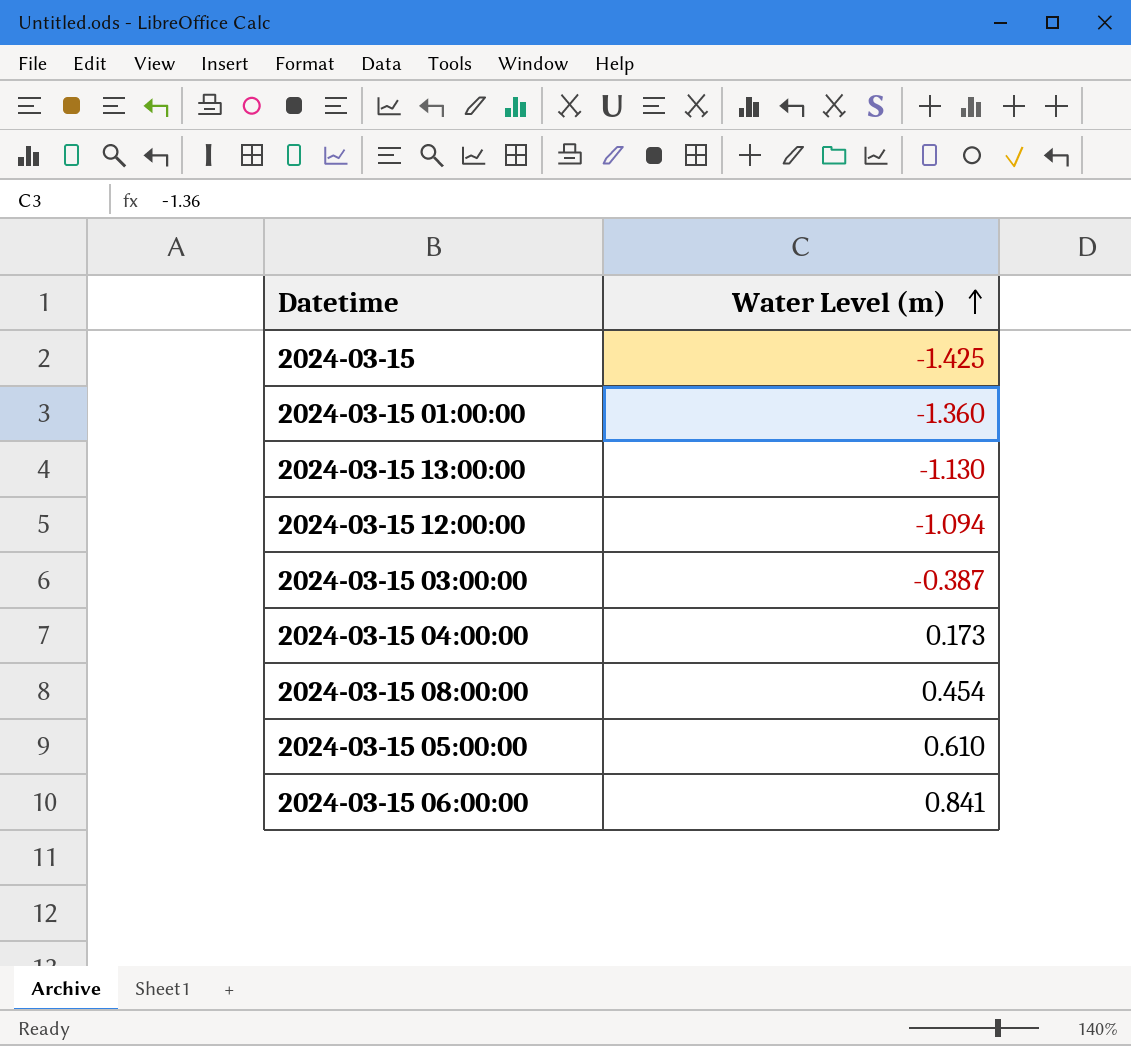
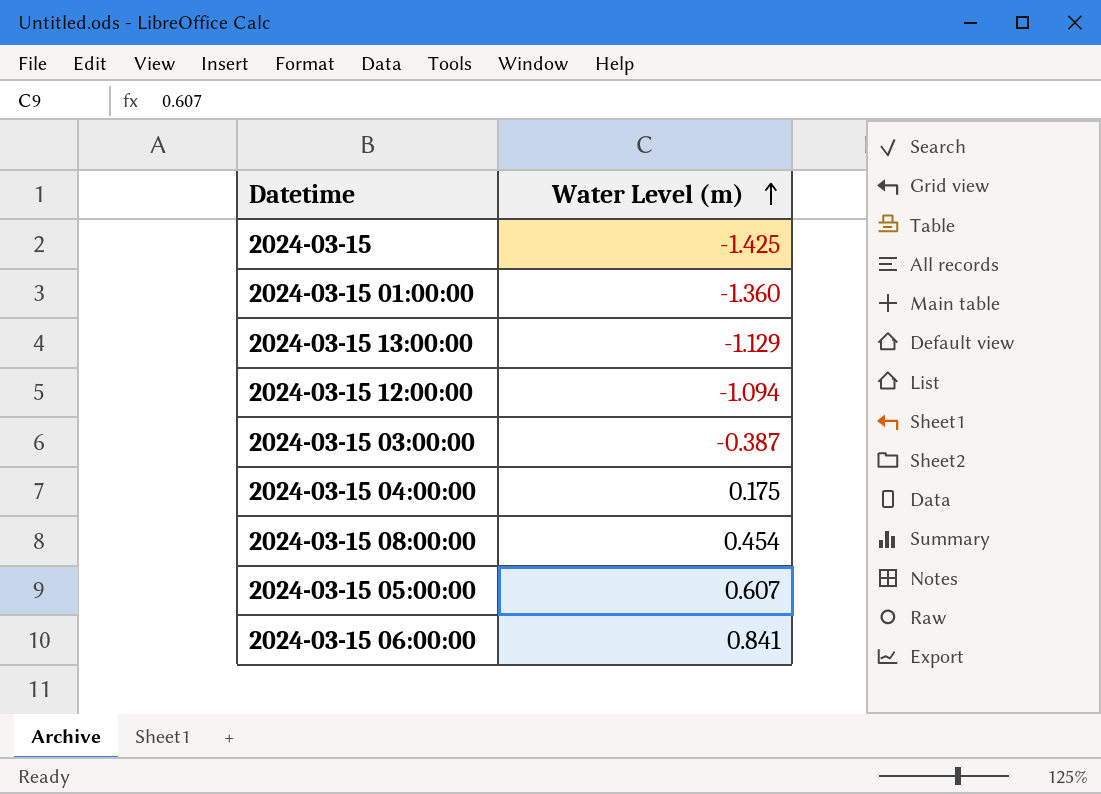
2024-03-15 13:00:00 | Water Level (m): -1.130 -> -1.129
2024-03-15 04:00:00 | Water Level (m): 0.173 -> 0.175
2024-03-15 05:00:00 | Water Level (m): 0.610 -> 0.607

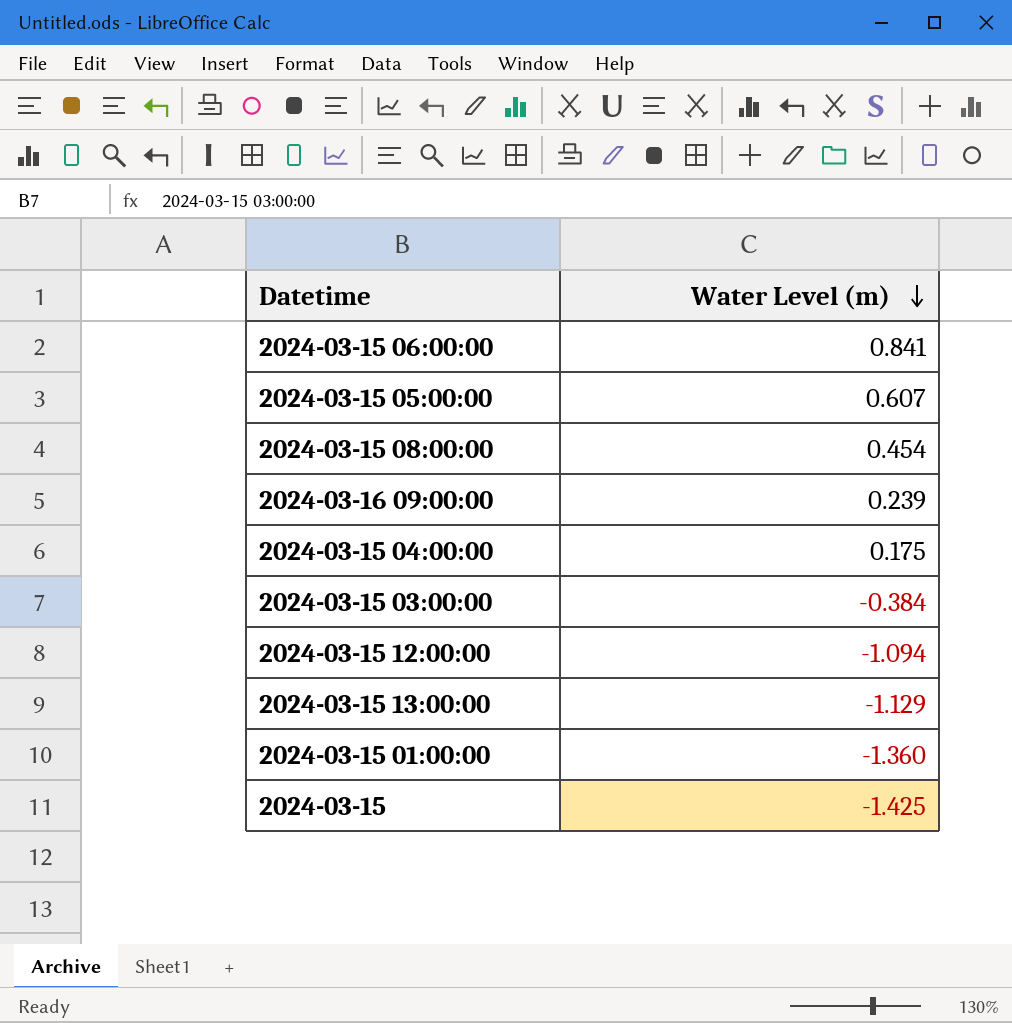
row order: Water Level (m) ascending -> Water Level (m) descending
row 2024-03-16 09:00:00: none -> 0.239
2024-03-15 03:00:00 | Water Level (m): -0.387 -> -0.384

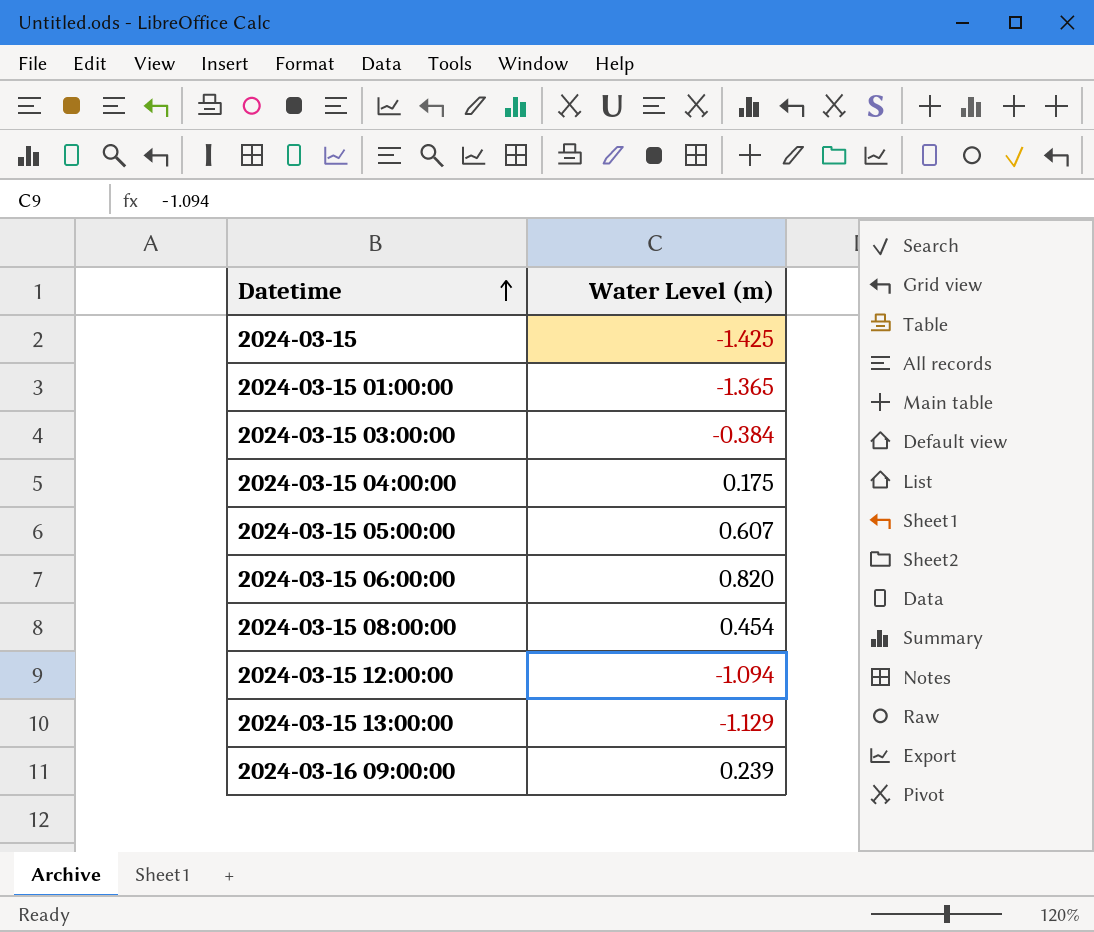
row order: Water Level (m) descending -> Datetime ascending
2024-03-15 01:00:00 | Water Level (m): -1.360 -> -1.365
2024-03-15 06:00:00 | Water Level (m): 0.841 -> 0.820

